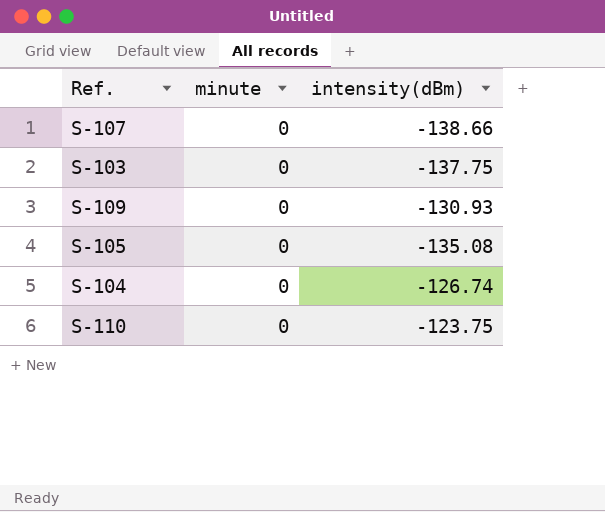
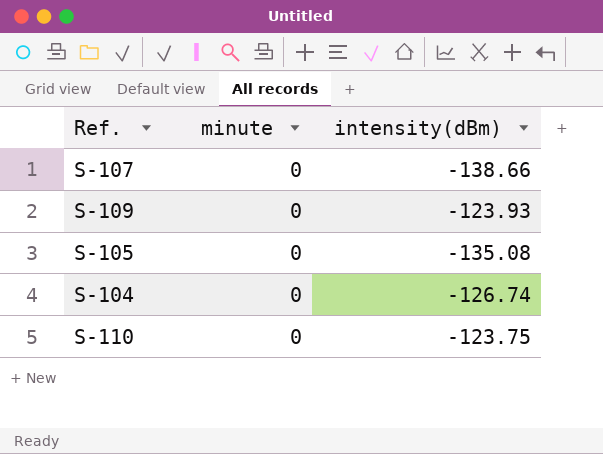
row S-103: 0 | -137.75 -> none
S-109 | intensity(dBm): -130.93 -> -123.93

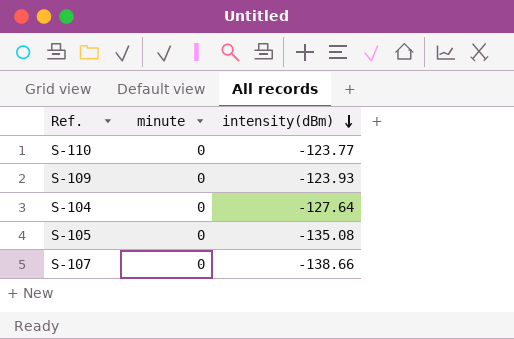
row order: none -> intensity(dBm) descending
S-110 | intensity(dBm): -123.75 -> -123.77
S-104 | intensity(dBm): -126.74 -> -127.64

